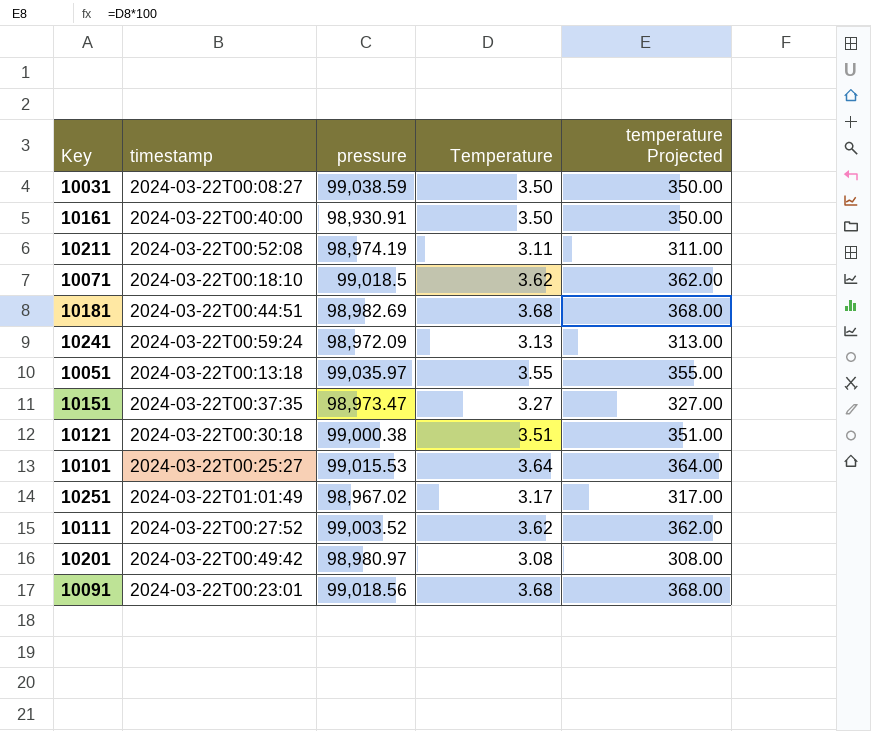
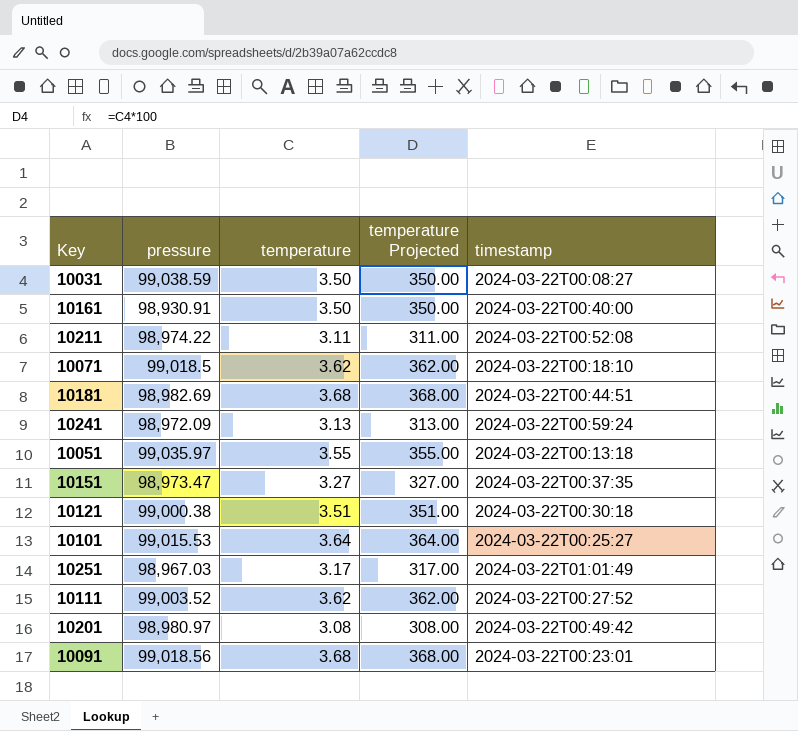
column name: Temperature -> temperature
column timestamp | position: 2 -> 5
10211 | pressure: 98,974.19 -> 98,974.22
10251 | pressure: 98,967.02 -> 98,967.03

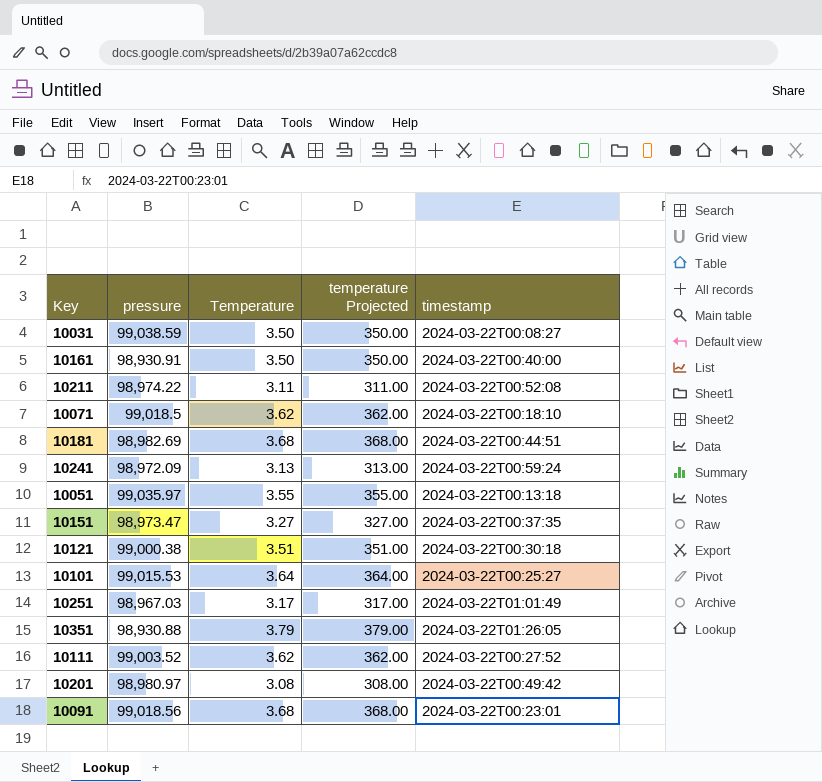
column name: temperature -> Temperature
row 10351: none -> 98,930.88 | 3.79 | 379.00 | 2024-03-22T01:26:05

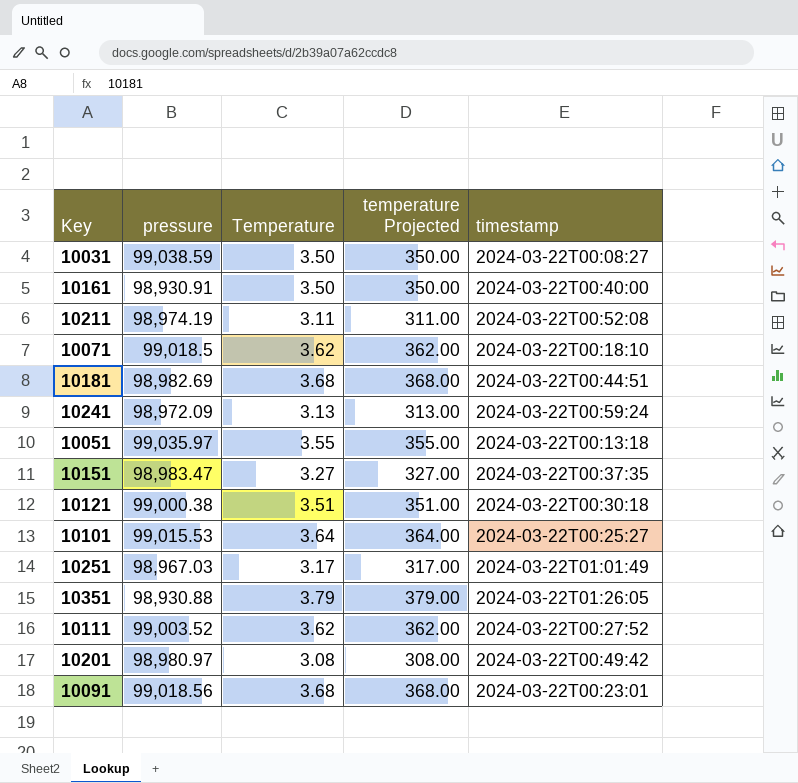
10211 | pressure: 98,974.22 -> 98,974.19
10151 | pressure: 98,973.47 -> 98,983.47

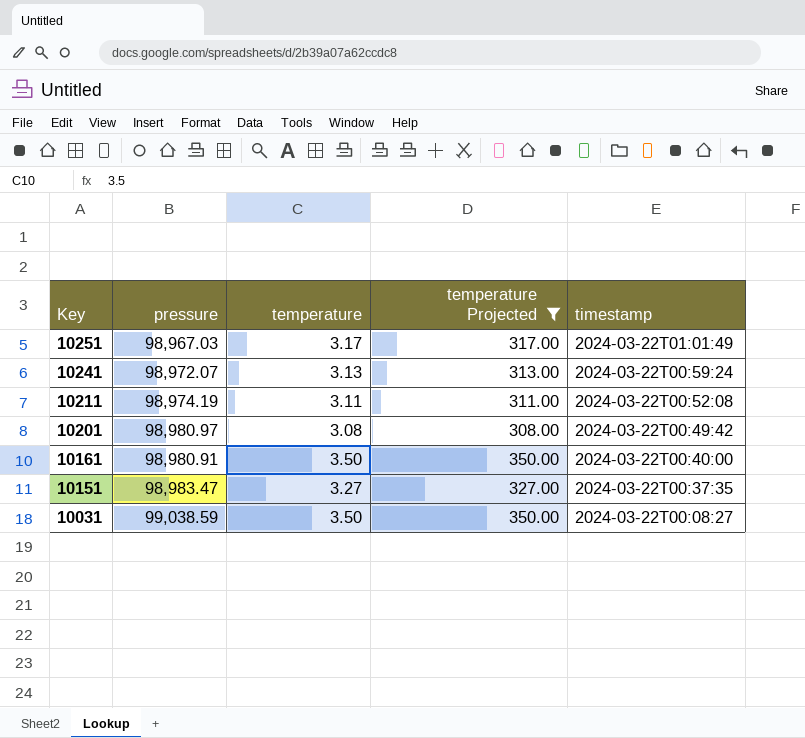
filter: none -> temperature Projected <= 350.00
row order: none -> Key descending
column name: Temperature -> temperature
10241 | pressure: 98,972.09 -> 98,972.07
10161 | pressure: 98,930.91 -> 98,980.91

